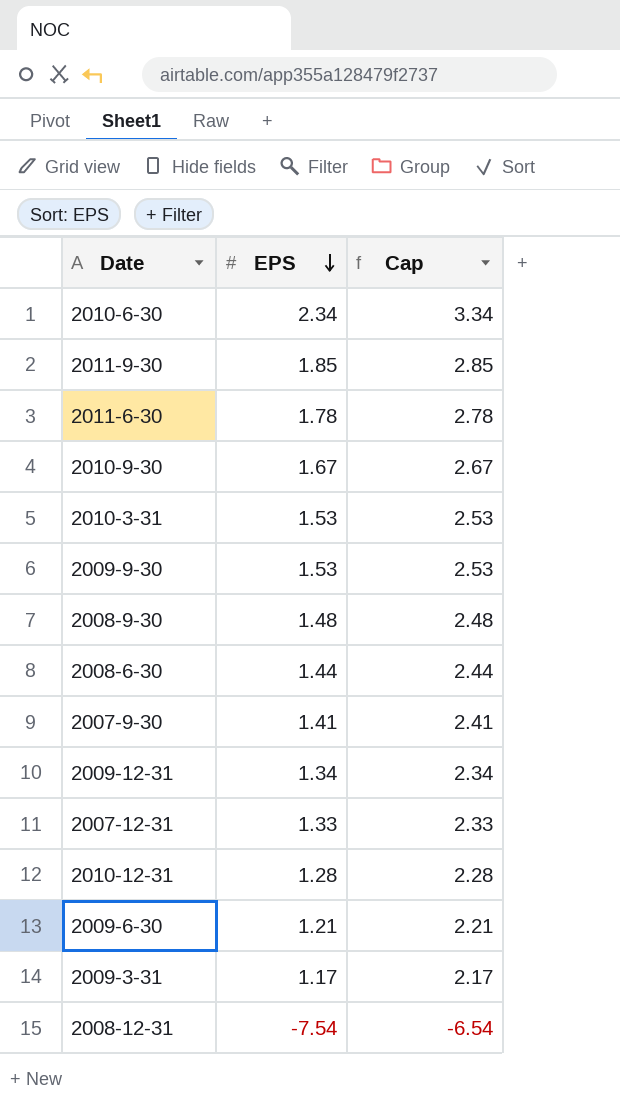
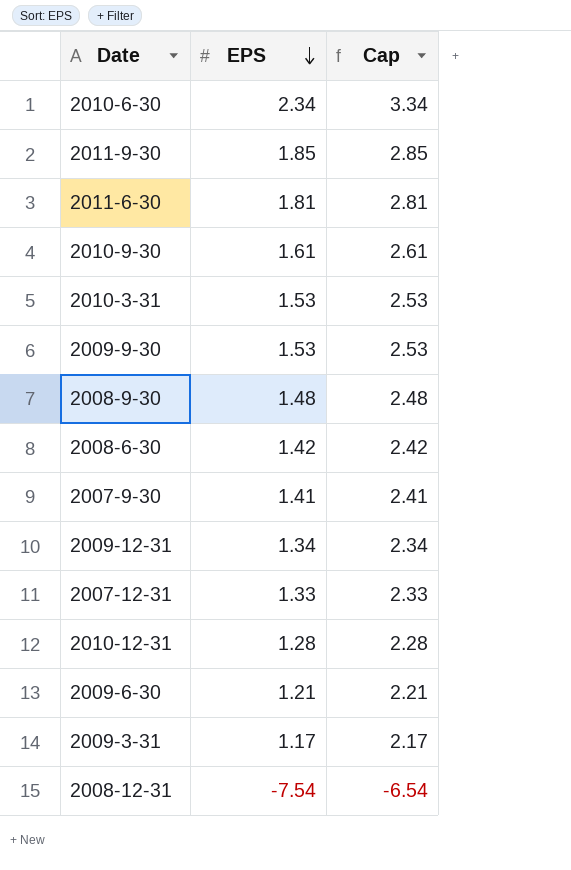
2011-6-30 | EPS: 1.78 -> 1.81
2011-6-30 | Cap: 2.78 -> 2.81
2010-9-30 | EPS: 1.67 -> 1.61
2010-9-30 | Cap: 2.67 -> 2.61
2008-6-30 | EPS: 1.44 -> 1.42
2008-6-30 | Cap: 2.44 -> 2.42

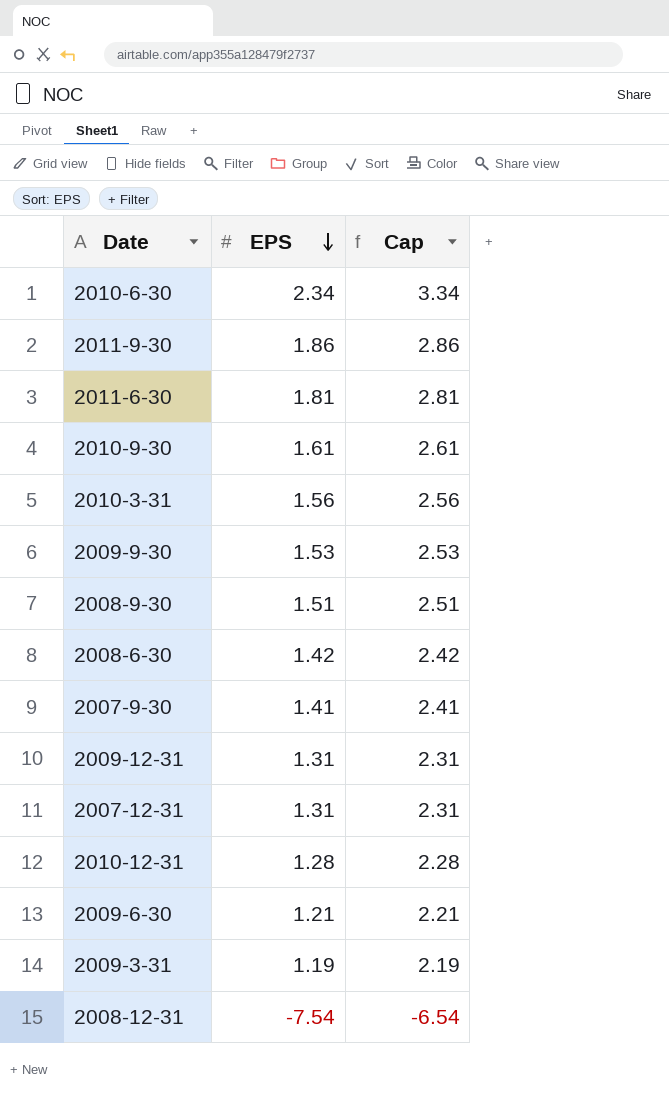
2011-9-30 | EPS: 1.85 -> 1.86
2011-9-30 | Cap: 2.85 -> 2.86
2010-3-31 | EPS: 1.53 -> 1.56
2010-3-31 | Cap: 2.53 -> 2.56
2008-9-30 | EPS: 1.48 -> 1.51
2008-9-30 | Cap: 2.48 -> 2.51
2009-12-31 | EPS: 1.34 -> 1.31
2009-12-31 | Cap: 2.34 -> 2.31
2007-12-31 | EPS: 1.33 -> 1.31
2007-12-31 | Cap: 2.33 -> 2.31
2009-3-31 | EPS: 1.17 -> 1.19
2009-3-31 | Cap: 2.17 -> 2.19

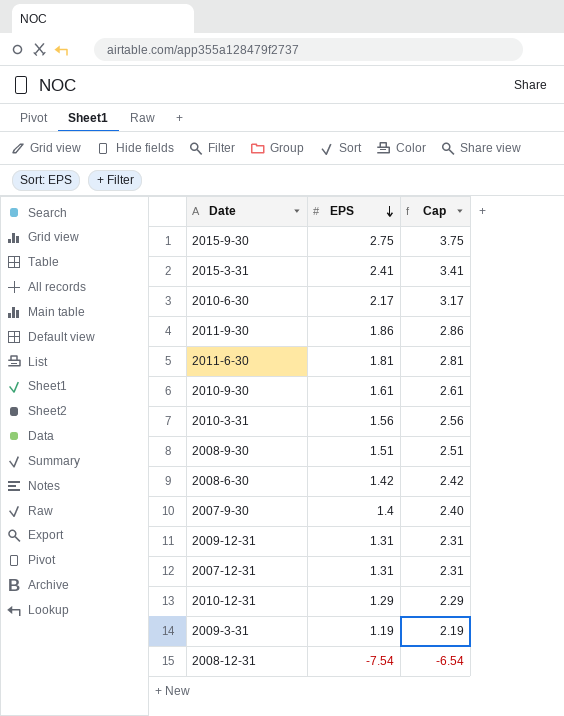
row 2009-9-30: 1.53 | 2.53 -> none
row 2009-6-30: 1.21 | 2.21 -> none
row 2015-9-30: none -> 2.75 | 3.75
row 2015-3-31: none -> 2.41 | 3.41
2010-6-30 | EPS: 2.34 -> 2.17
2010-6-30 | Cap: 3.34 -> 3.17
2007-9-30 | EPS: 1.41 -> 1.4
2007-9-30 | Cap: 2.41 -> 2.40
2010-12-31 | EPS: 1.28 -> 1.29
2010-12-31 | Cap: 2.28 -> 2.29

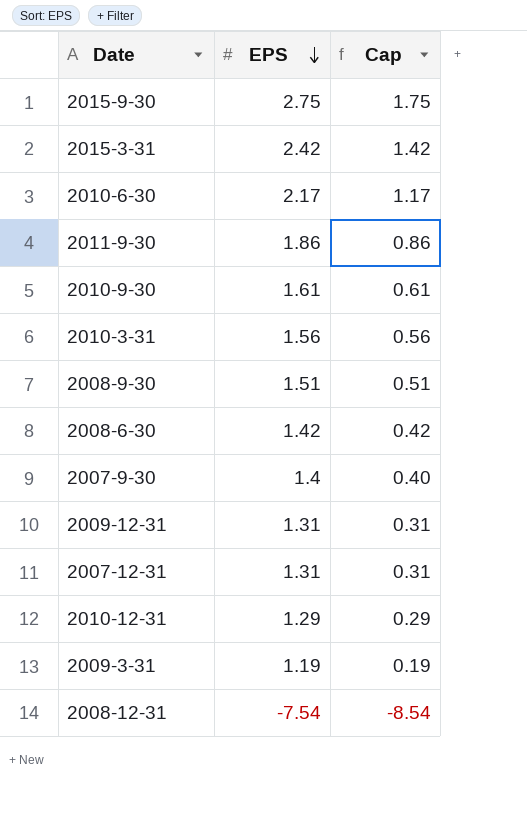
column Cap | formula: [EPS] + 1 -> [EPS] - 1
row 2011-6-30: 1.81 | 2.81 -> none
2015-3-31 | EPS: 2.41 -> 2.42

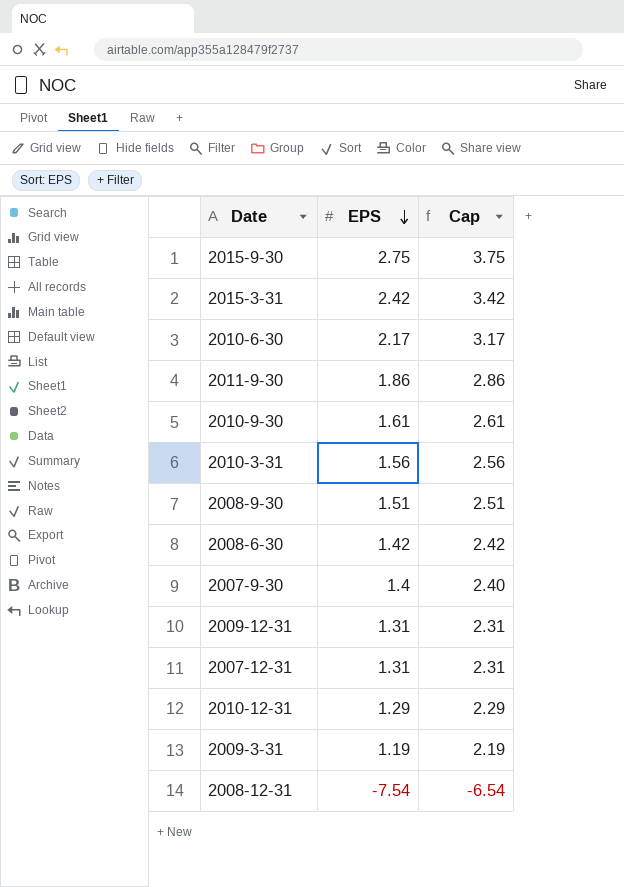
column Cap | formula: [EPS] - 1 -> [EPS] + 1

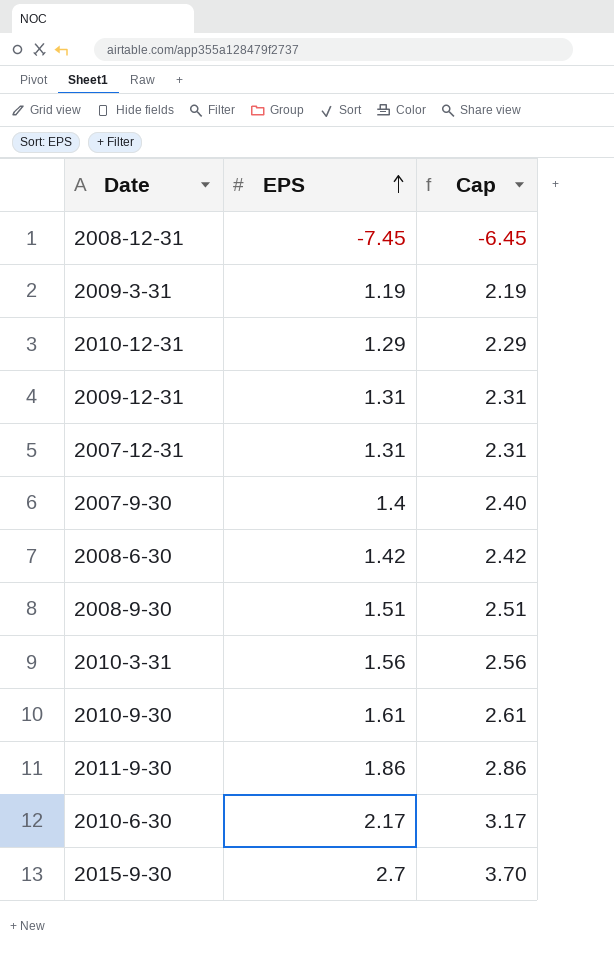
row order: EPS descending -> EPS ascending
row 2015-3-31: 2.42 | 3.42 -> none
2008-12-31 | EPS: -7.54 -> -7.45
2008-12-31 | Cap: -6.54 -> -6.45
2015-9-30 | EPS: 2.75 -> 2.7
2015-9-30 | Cap: 3.75 -> 3.70

